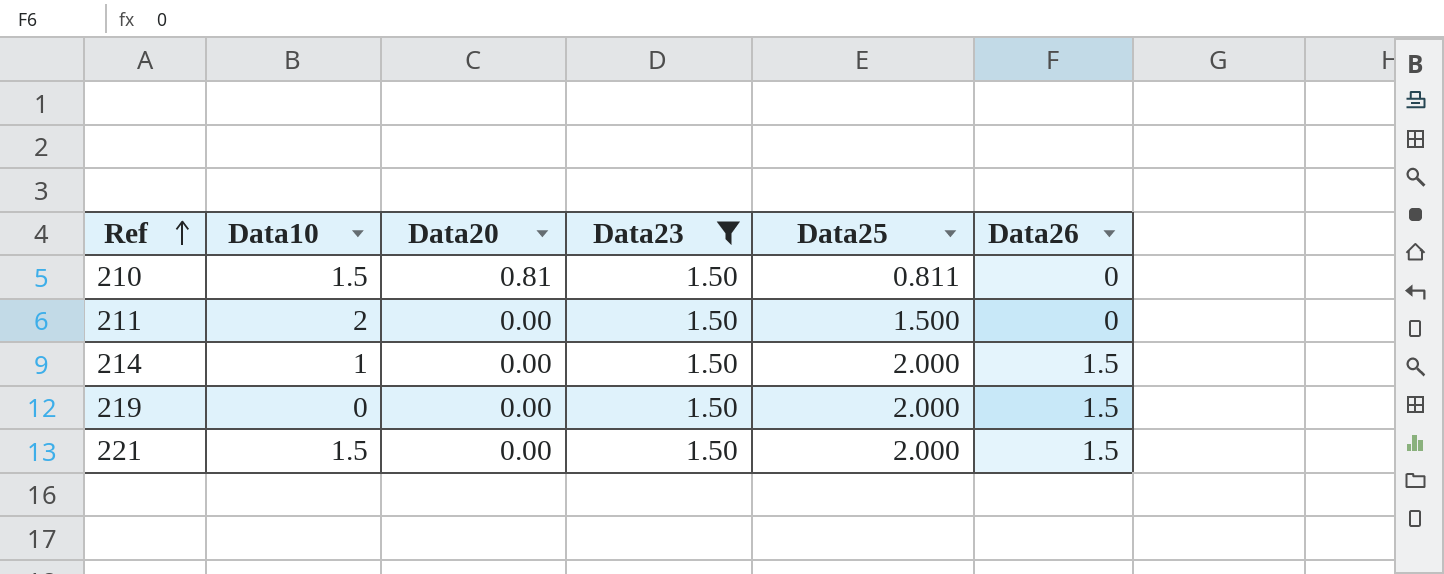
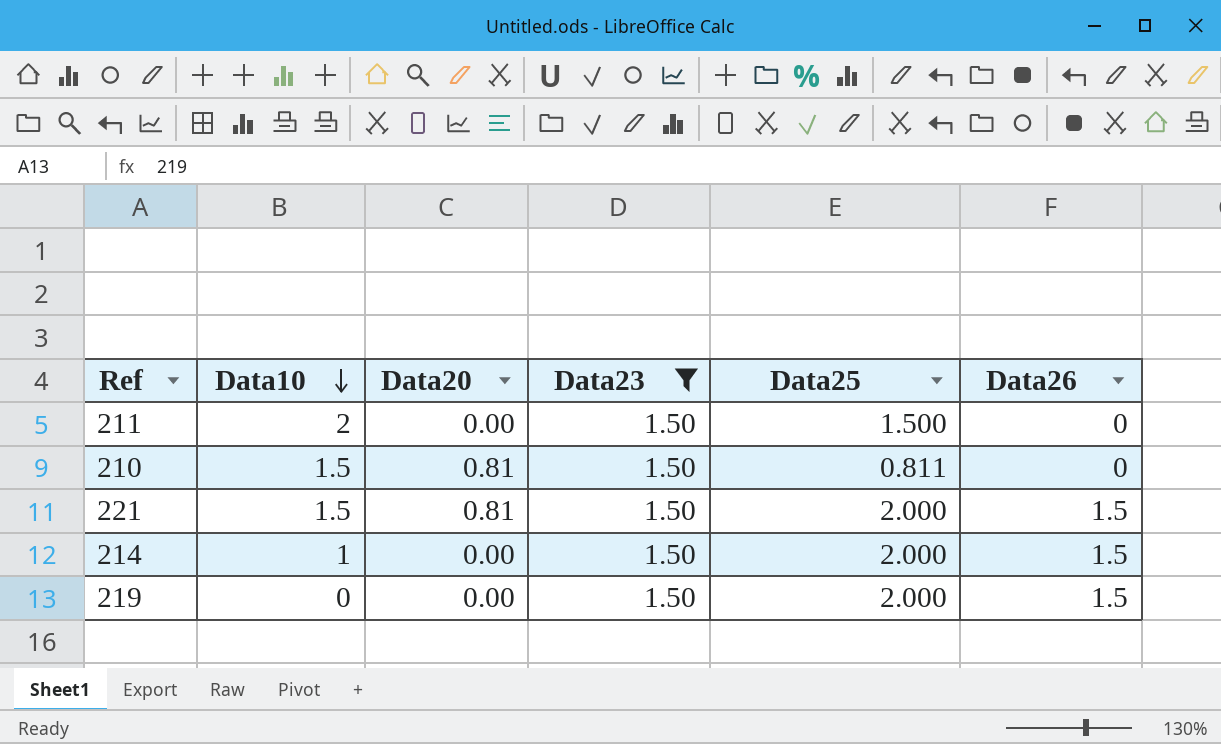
row order: Ref ascending -> Data10 descending
221 | Data20: 0.00 -> 0.81

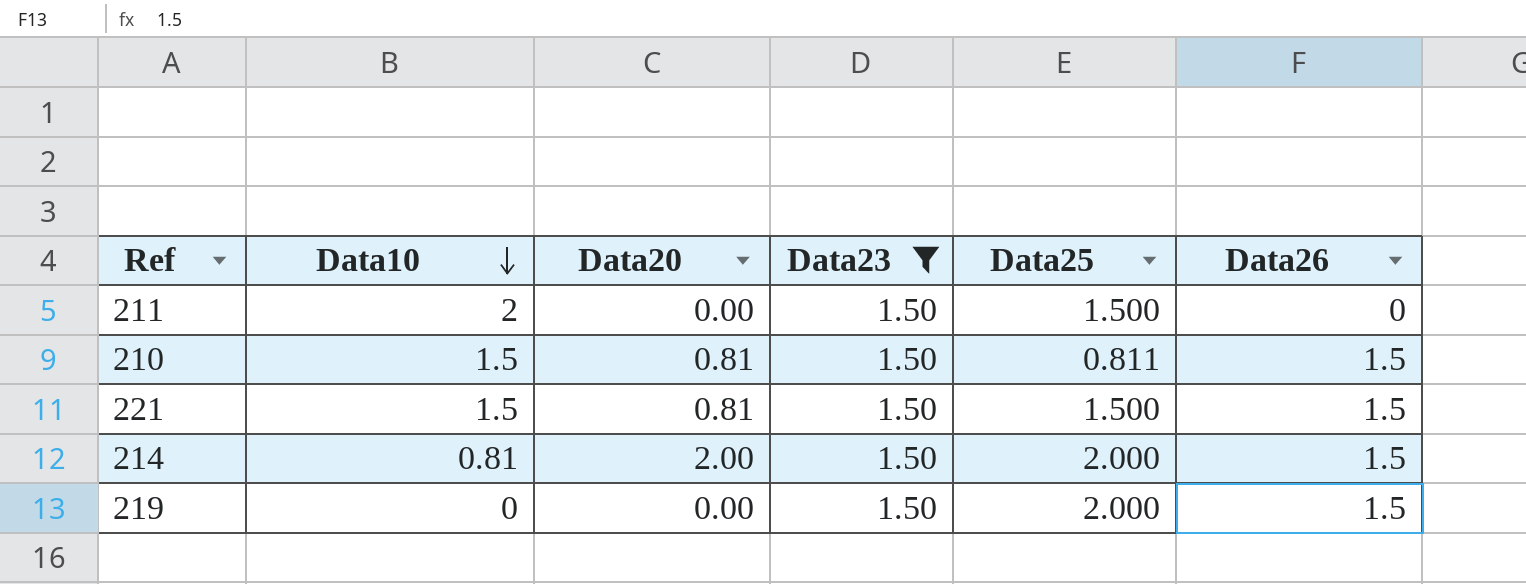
210 | Data26: 0 -> 1.5
221 | Data25: 2.000 -> 1.500
214 | Data10: 1 -> 0.81
214 | Data20: 0.00 -> 2.00

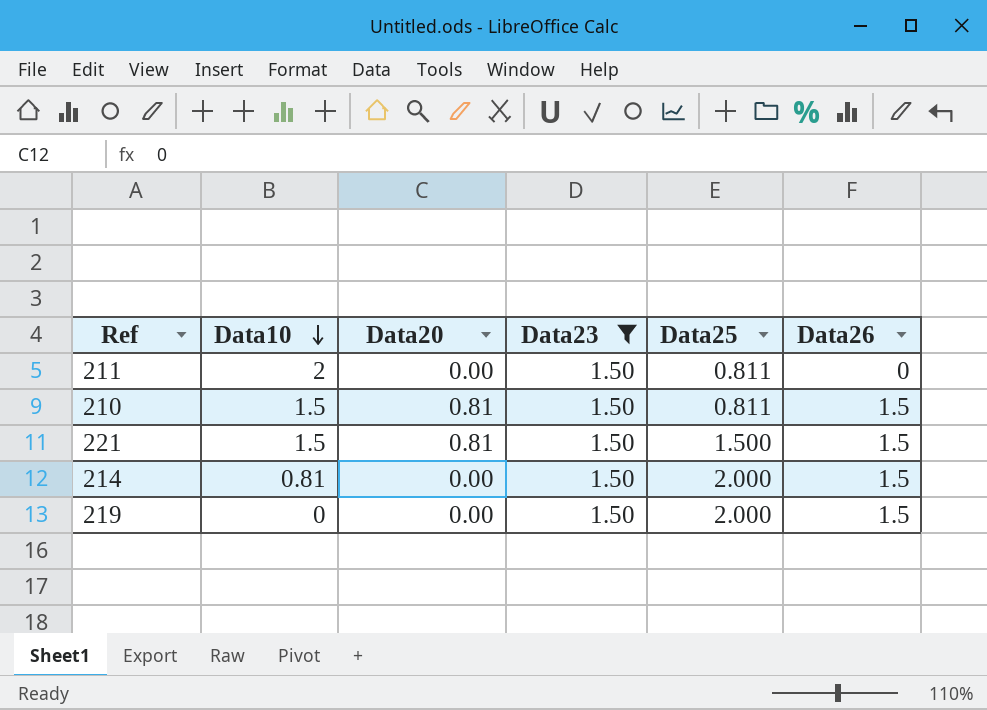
211 | Data25: 1.500 -> 0.811
214 | Data20: 2.00 -> 0.00

